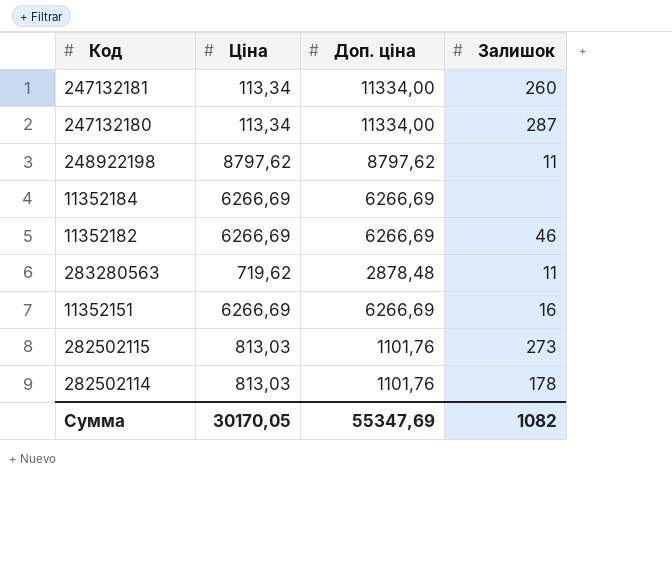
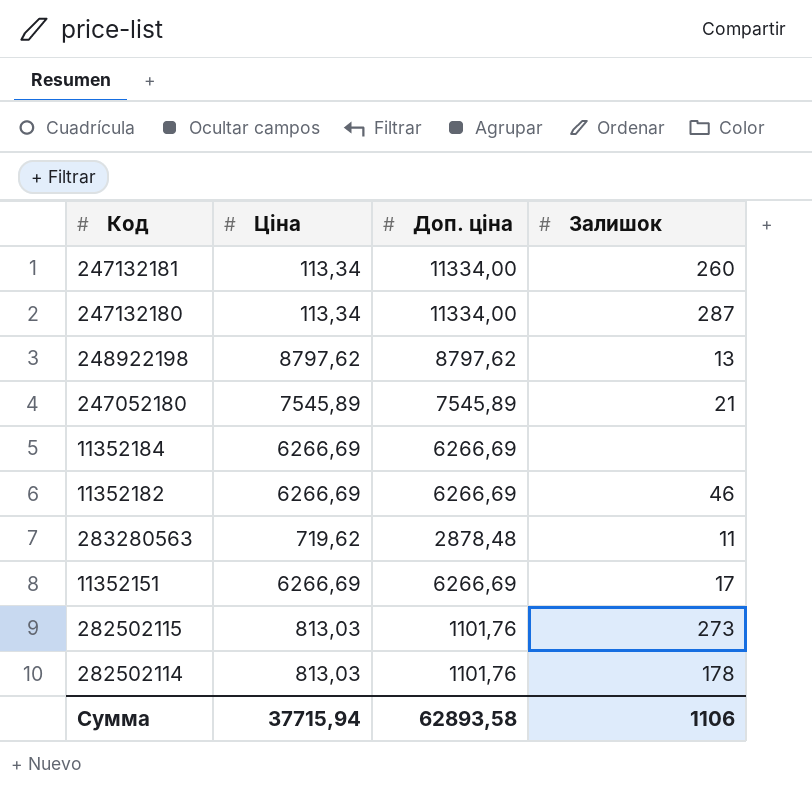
248922198 | Залишок: 11 -> 13
row 247052180: none -> 7545,89 | 7545,89 | 21
11352151 | Залишок: 16 -> 17
Сумма | Ціна: 30170,05 -> 37715,94
Сумма | Доп. ціна: 55347,69 -> 62893,58
Сумма | Залишок: 1082 -> 1106

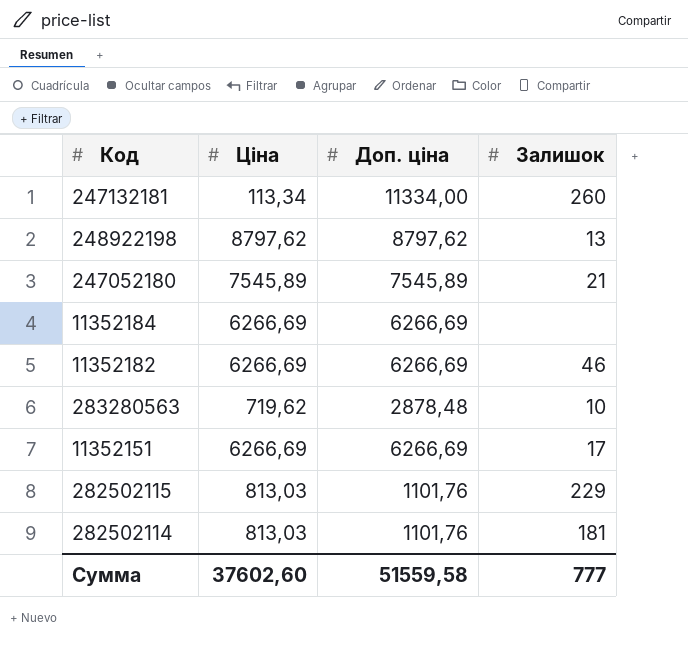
row 247132180: 113,34 | 11334,00 | 287 -> none
283280563 | Залишок: 11 -> 10
282502115 | Залишок: 273 -> 229
282502114 | Залишок: 178 -> 181
Сумма | Ціна: 37715,94 -> 37602,60
Сумма | Доп. ціна: 62893,58 -> 51559,58
Сумма | Залишок: 1106 -> 777

